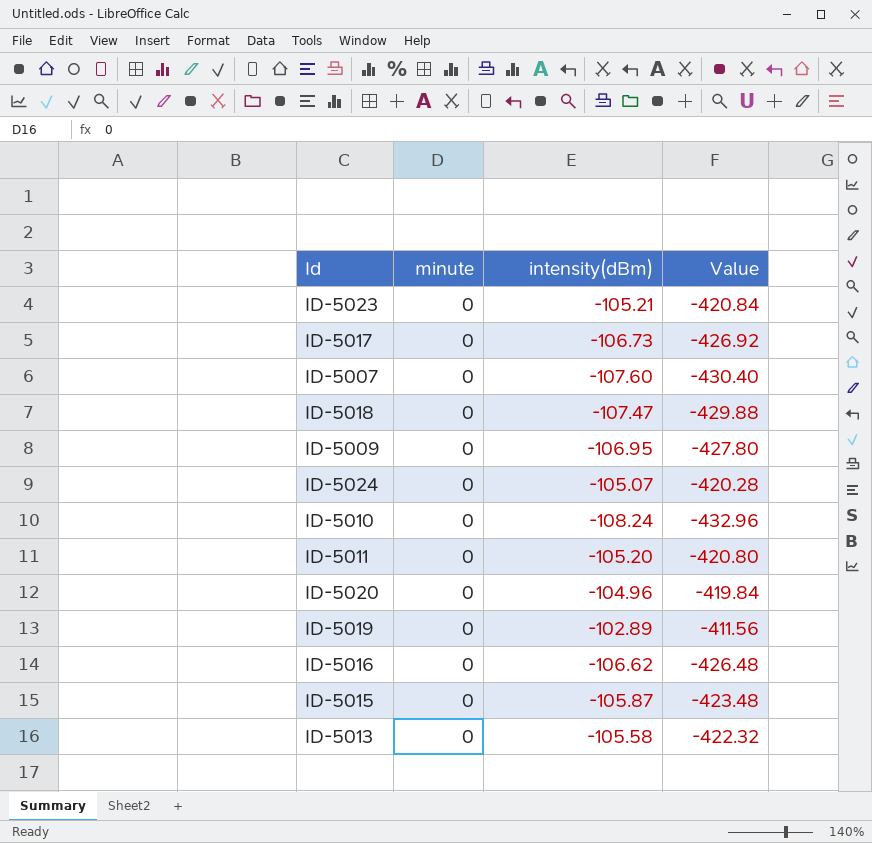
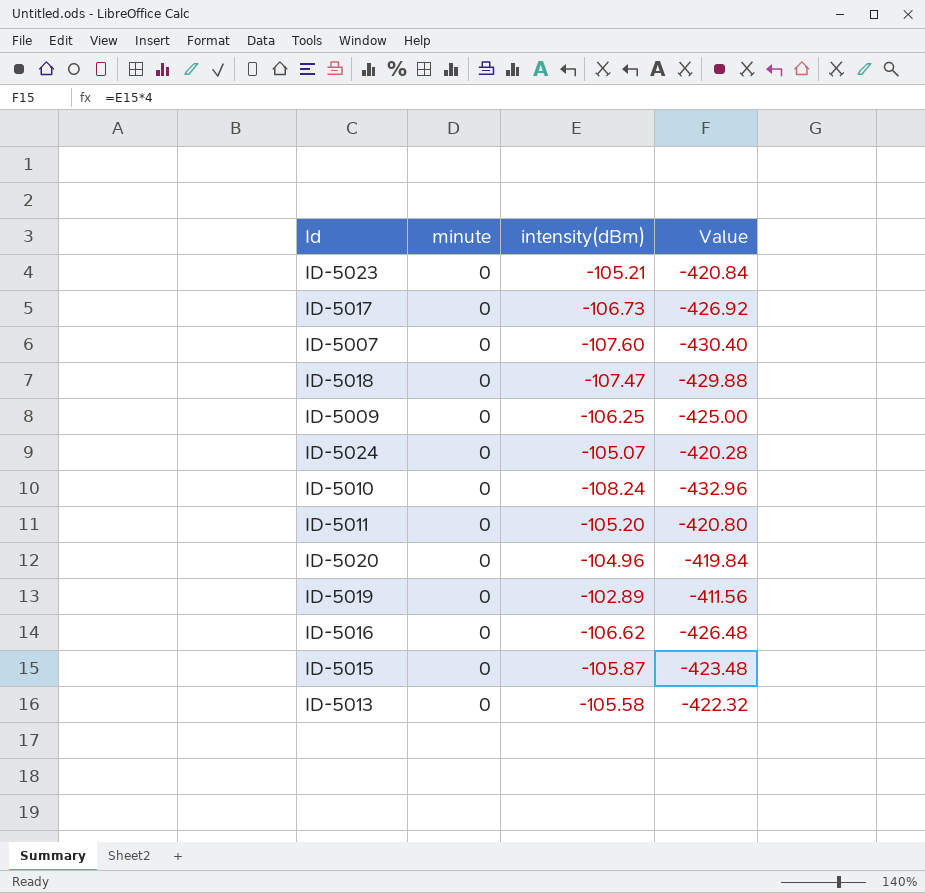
ID-5009 | intensity(dBm): -106.95 -> -106.25
ID-5009 | Value: -427.80 -> -425.00

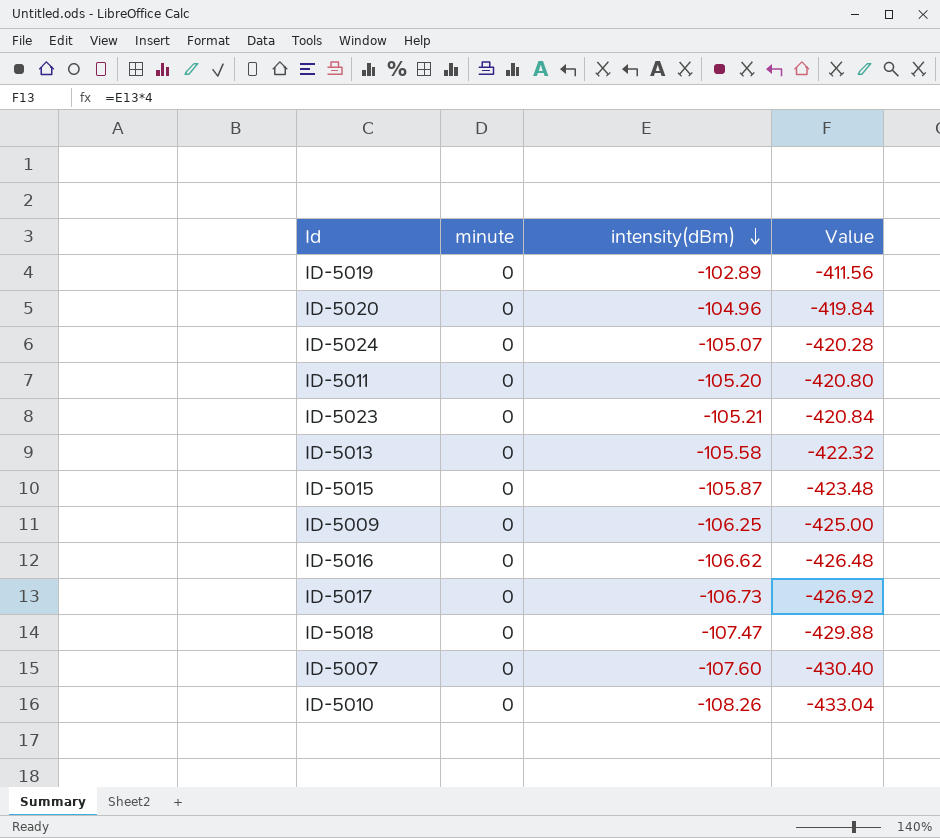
row order: none -> intensity(dBm) descending
ID-5010 | intensity(dBm): -108.24 -> -108.26
ID-5010 | Value: -432.96 -> -433.04

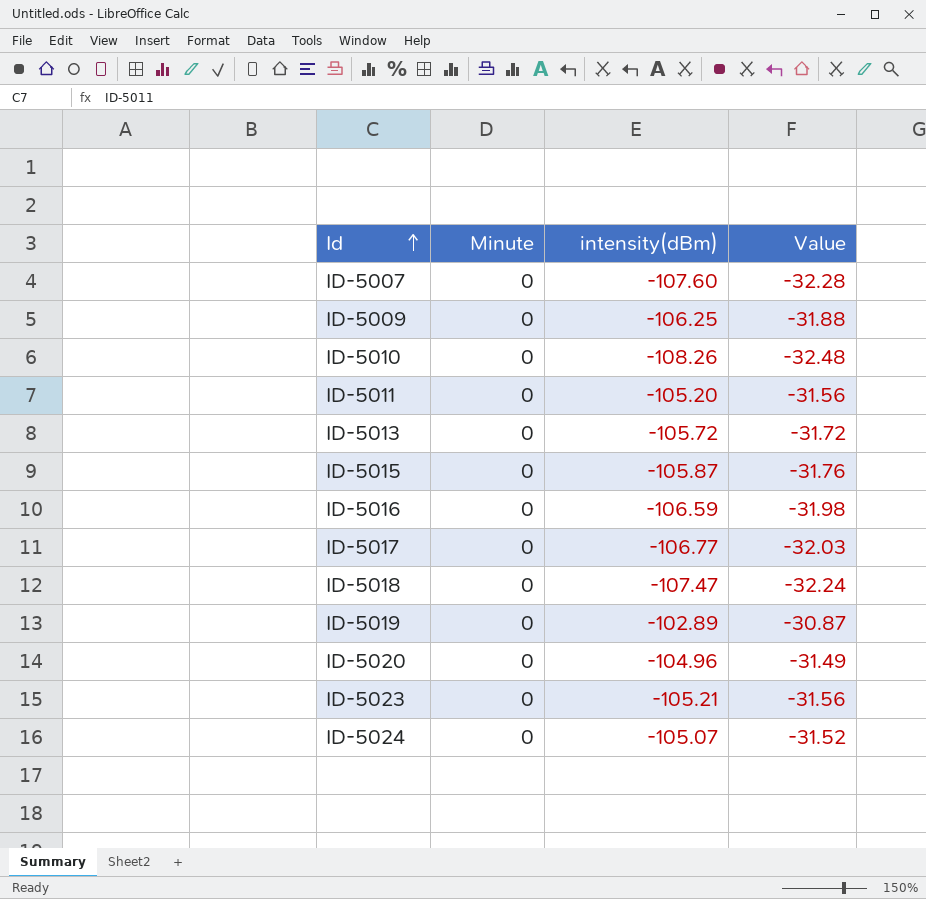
row order: intensity(dBm) descending -> Id ascending
column name: minute -> Minute
column Value | formula: [intensity(dBm)] * 4 -> [intensity(dBm)] * 0.3
ID-5013 | intensity(dBm): -105.58 -> -105.72
ID-5016 | intensity(dBm): -106.62 -> -106.59
ID-5017 | intensity(dBm): -106.73 -> -106.77

